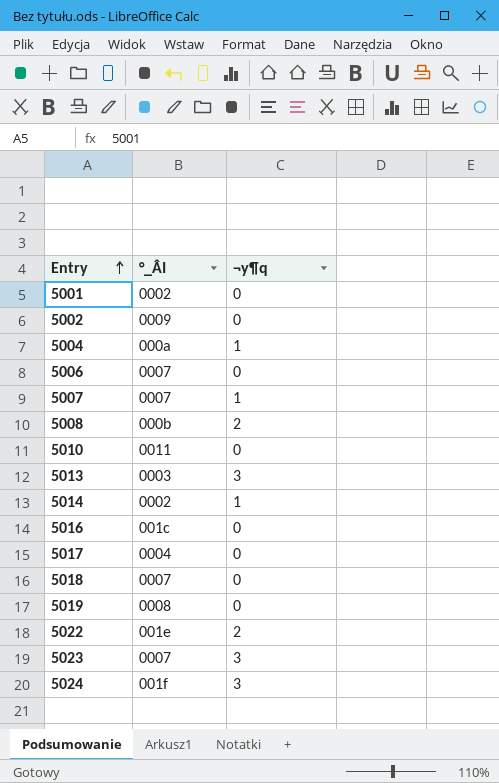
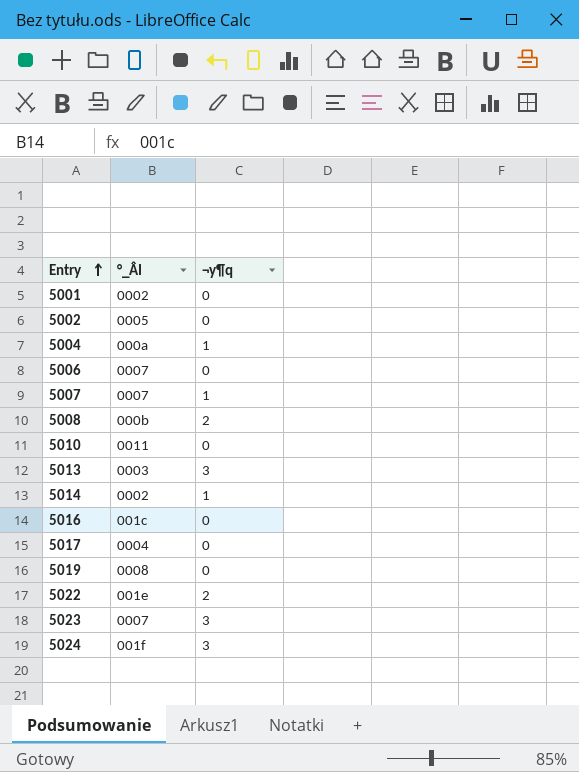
row 5018: 0007 | 0 -> none
5002 | °_ÂI: 0009 -> 0005

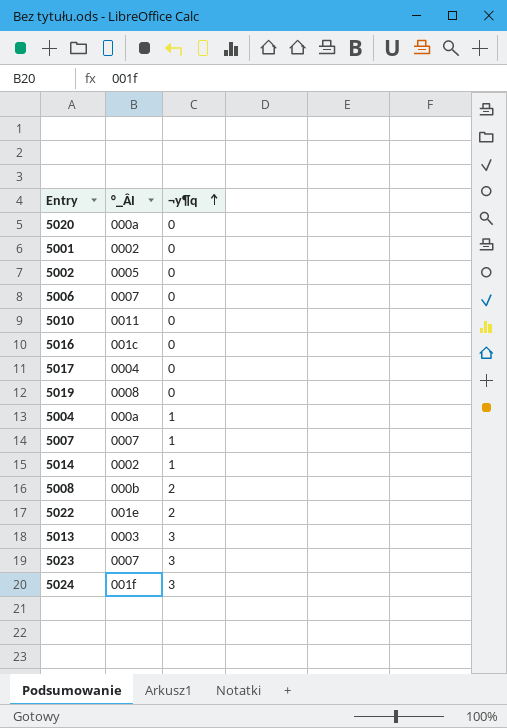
row order: Entry ascending -> ¬y¶q ascending
row 5020: none -> 000a | 0

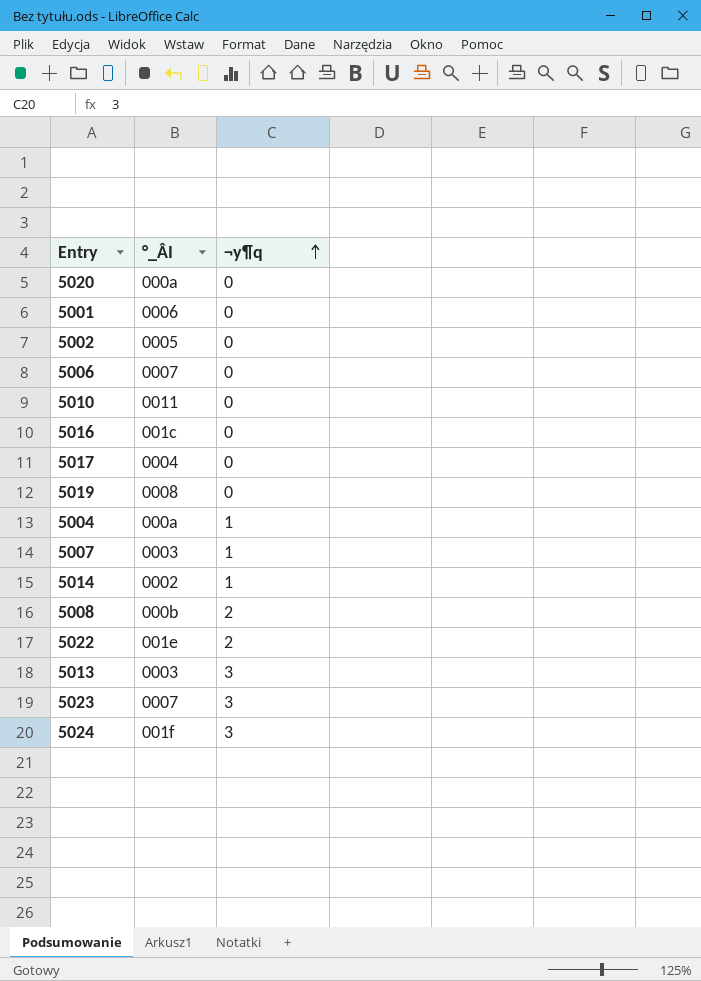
5001 | °_ÂI: 0002 -> 0006
5007 | °_ÂI: 0007 -> 0003

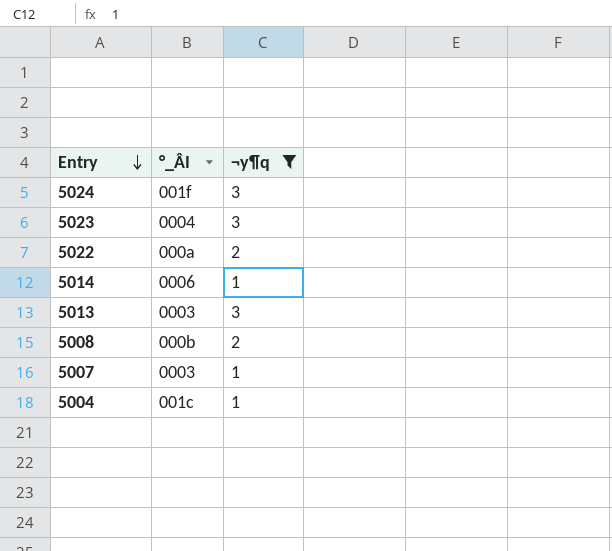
filter: none -> ¬y¶q != 0
row order: ¬y¶q ascending -> Entry descending
5023 | °_ÂI: 0007 -> 0004
5022 | °_ÂI: 001e -> 000a
5014 | °_ÂI: 0002 -> 0006
5004 | °_ÂI: 000a -> 001c

